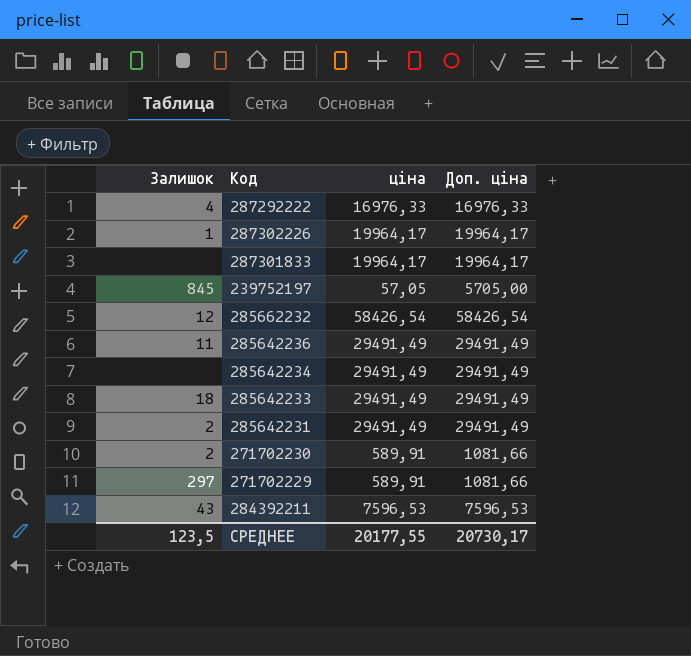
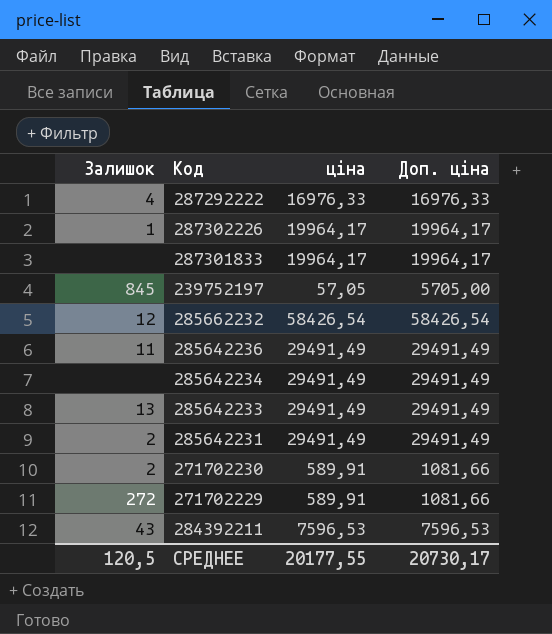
285642233 | Залишок: 18 -> 13
271702229 | Залишок: 297 -> 272
СРЕДНЕЕ | Залишок: 123,5 -> 120,5

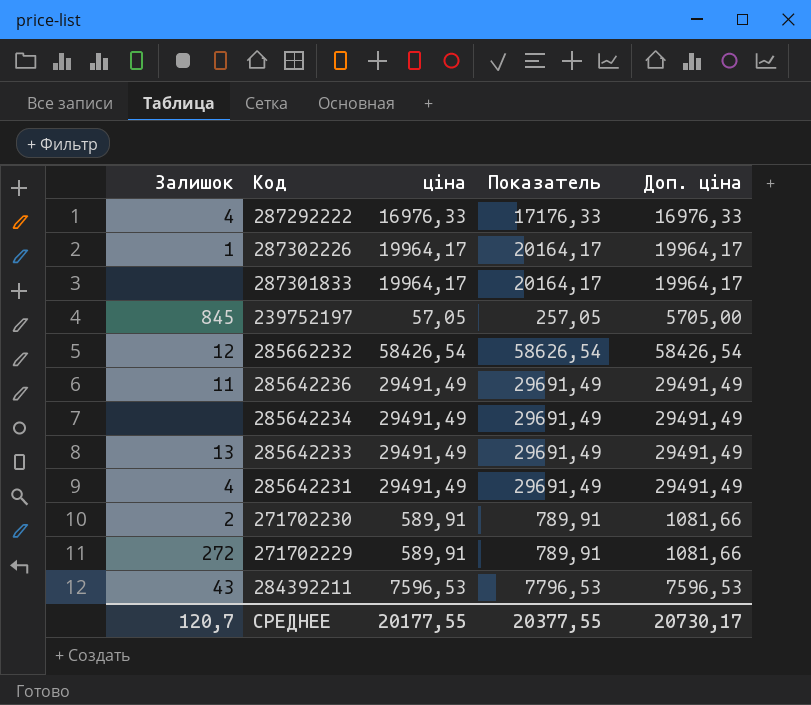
column Показатель | formula: none -> [ціна] + 200
285642231 | Залишок: 2 -> 4
СРЕДНЕЕ | Залишок: 120,5 -> 120,7

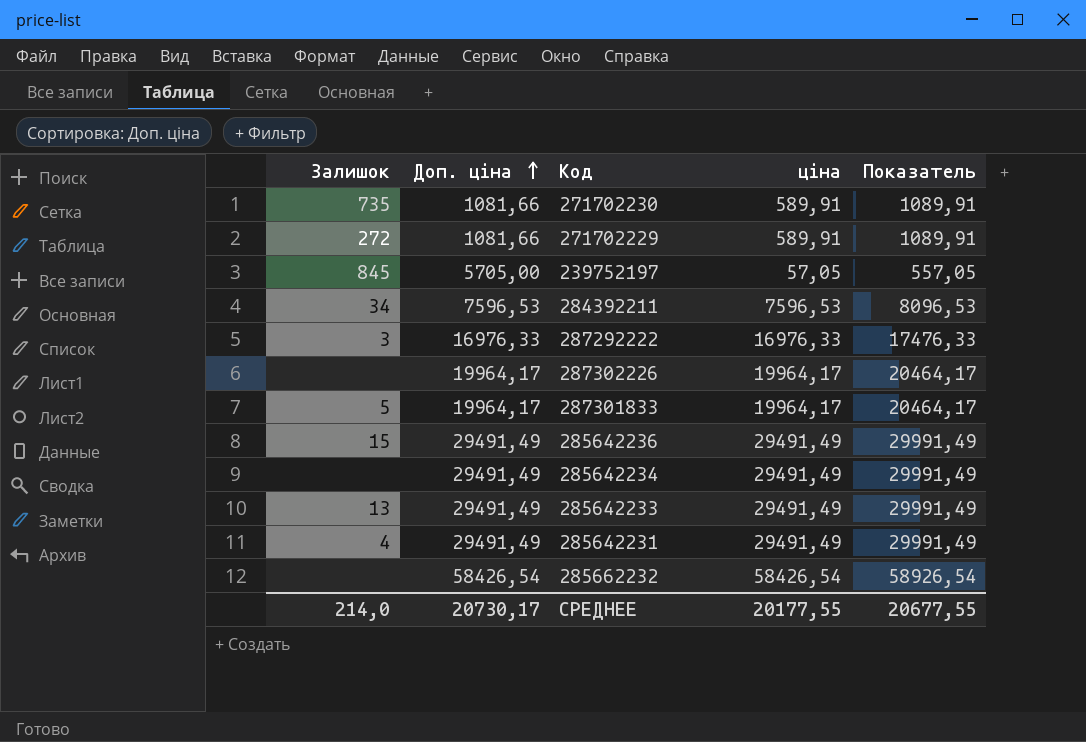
row order: none -> Доп. ціна ascending
column Доп. ціна | position: 5 -> 2
column Показатель | formula: [ціна] + 200 -> [ціна] + 500
271702230 | Залишок: 2 -> 735
284392211 | Залишок: 43 -> 34
287292222 | Залишок: 4 -> 3
287302226 | Залишок: 1 -> none
287301833 | Залишок: none -> 5
285642236 | Залишок: 11 -> 15
285662232 | Залишок: 12 -> none
СРЕДНЕЕ | Залишок: 120,7 -> 214,0
СРЕДНЕЕ | Показатель: 20377,55 -> 20677,55

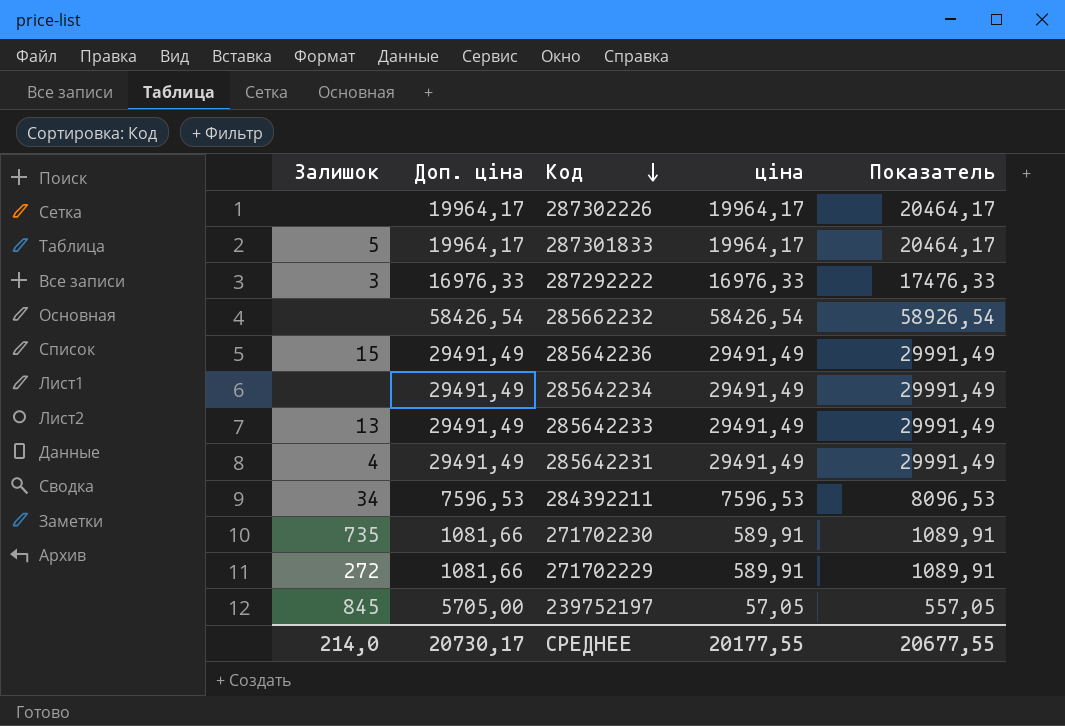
row order: Доп. ціна ascending -> Код descending

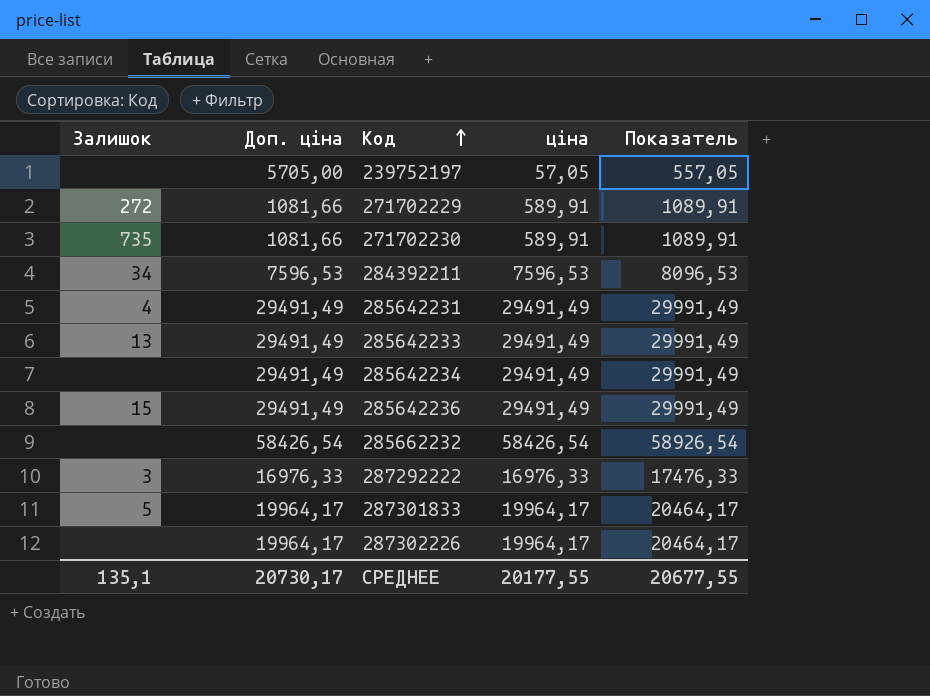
row order: Код descending -> Код ascending
239752197 | Залишок: 845 -> none
СРЕДНЕЕ | Залишок: 214,0 -> 135,1

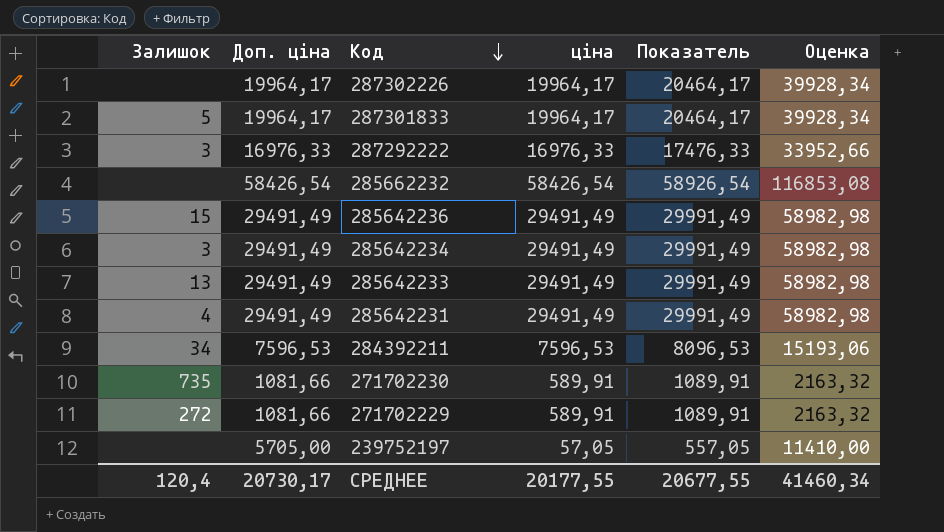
row order: Код ascending -> Код descending
column Оценка | formula: none -> [Доп. ціна] * 2
285642234 | Залишок: none -> 3
СРЕДНЕЕ | Залишок: 135,1 -> 120,4

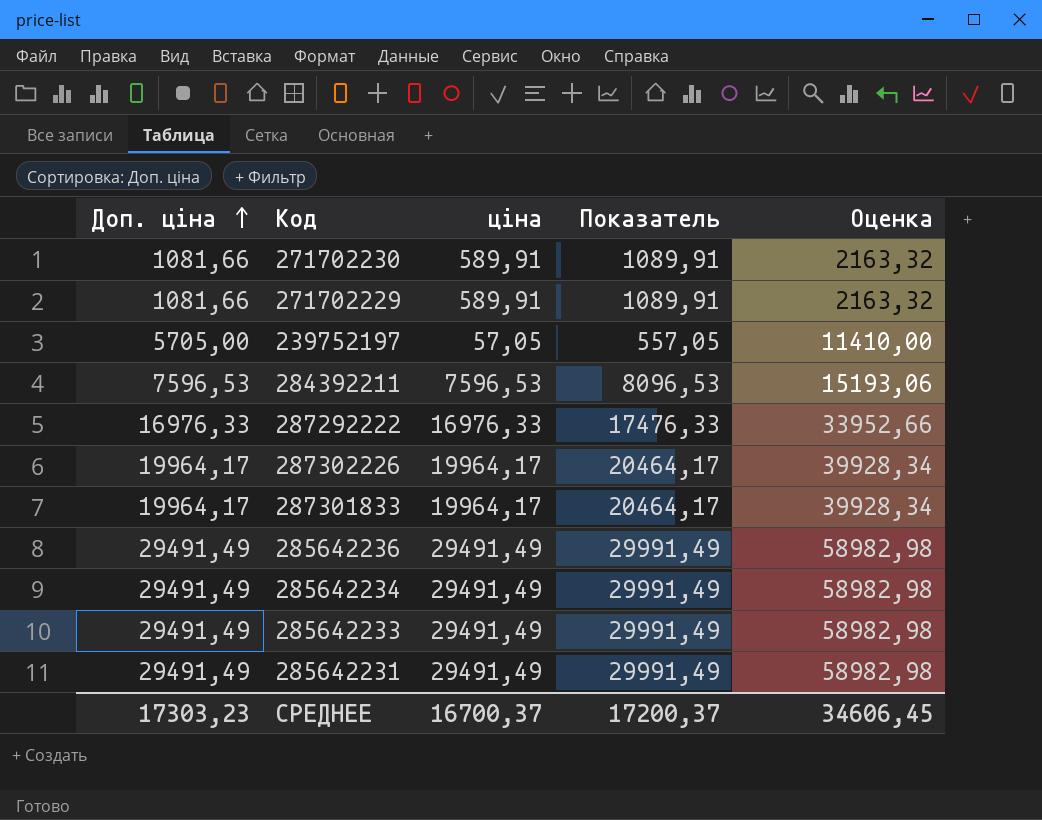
row order: Код descending -> Доп. ціна ascending
column Залишок | position: 1 -> none
row 285662232: none | 58426,54 | 58426,54 | 58926,54 | 116853,08 -> none
СРЕДНЕЕ | Доп. ціна: 20730,17 -> 17303,23
СРЕДНЕЕ | ціна: 20177,55 -> 16700,37
СРЕДНЕЕ | Показатель: 20677,55 -> 17200,37
СРЕДНЕЕ | Оценка: 41460,34 -> 34606,45

